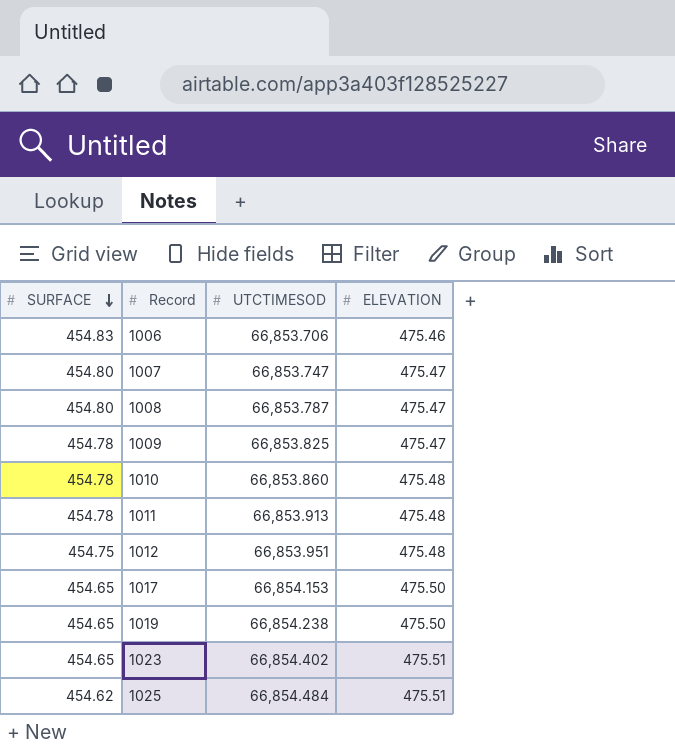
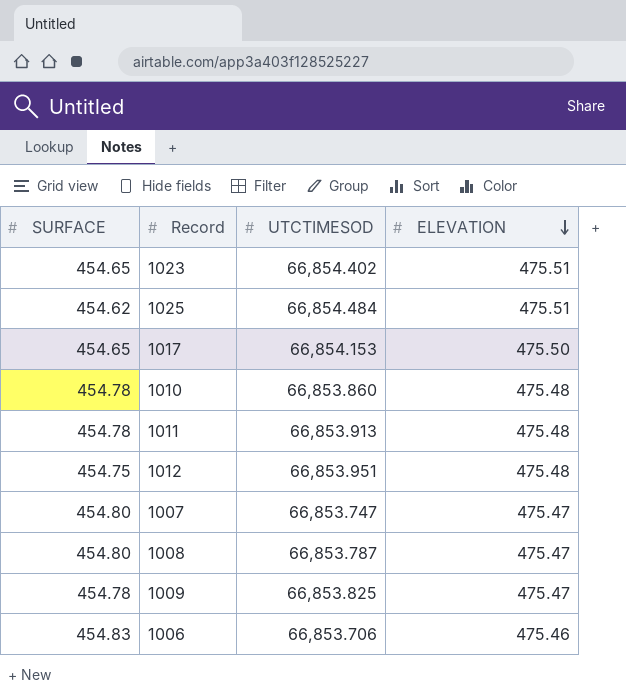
row order: SURFACE descending -> ELEVATION descending
row 1019: 454.65 | 66,854.238 | 475.50 -> none

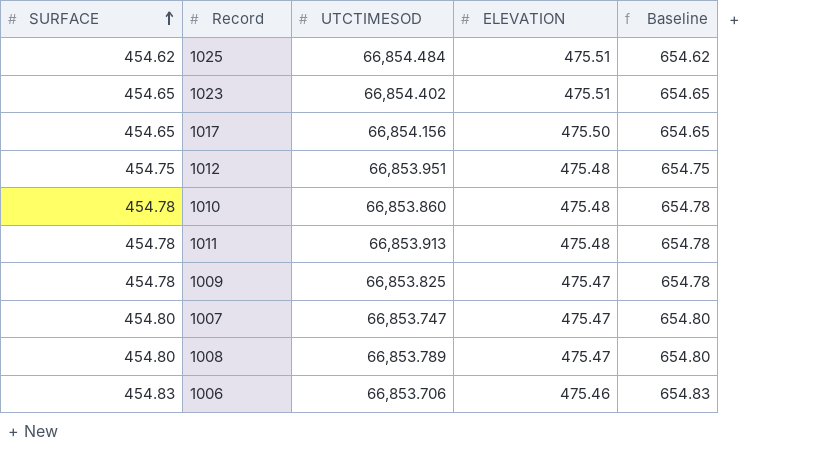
row order: ELEVATION descending -> SURFACE ascending
column Baseline | formula: none -> [SURFACE] + 200
1017 | UTCTIMESOD: 66,854.153 -> 66,854.156
1008 | UTCTIMESOD: 66,853.787 -> 66,853.789

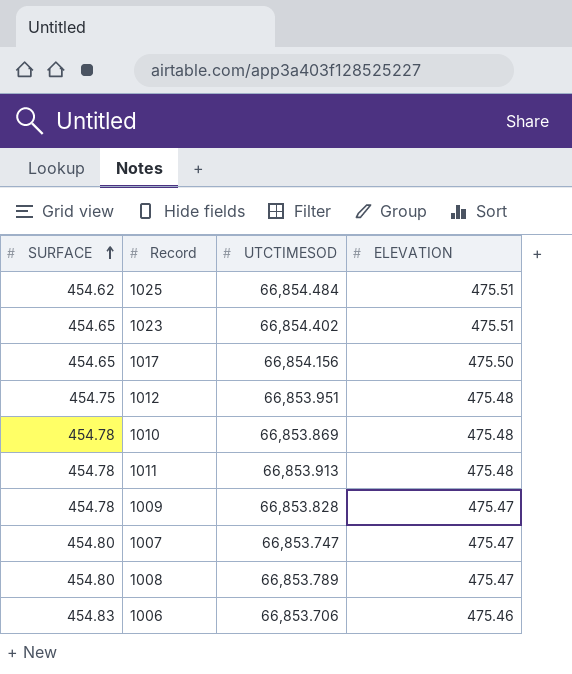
column Baseline | formula: [SURFACE] + 200 -> none
1010 | UTCTIMESOD: 66,853.860 -> 66,853.869
1009 | UTCTIMESOD: 66,853.825 -> 66,853.828

